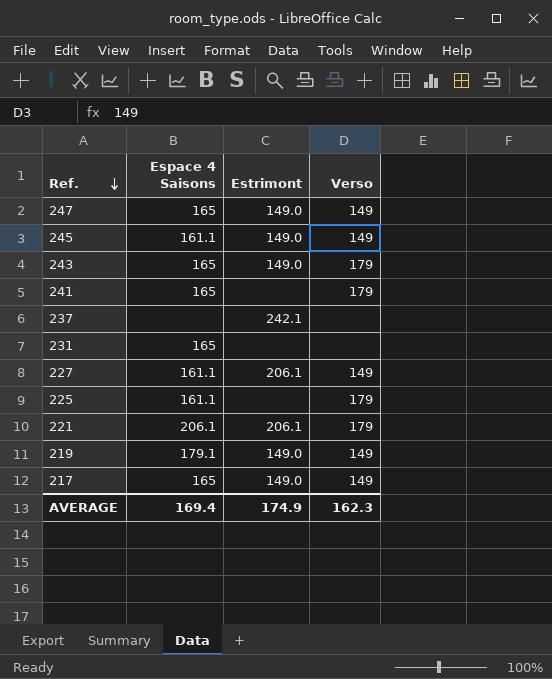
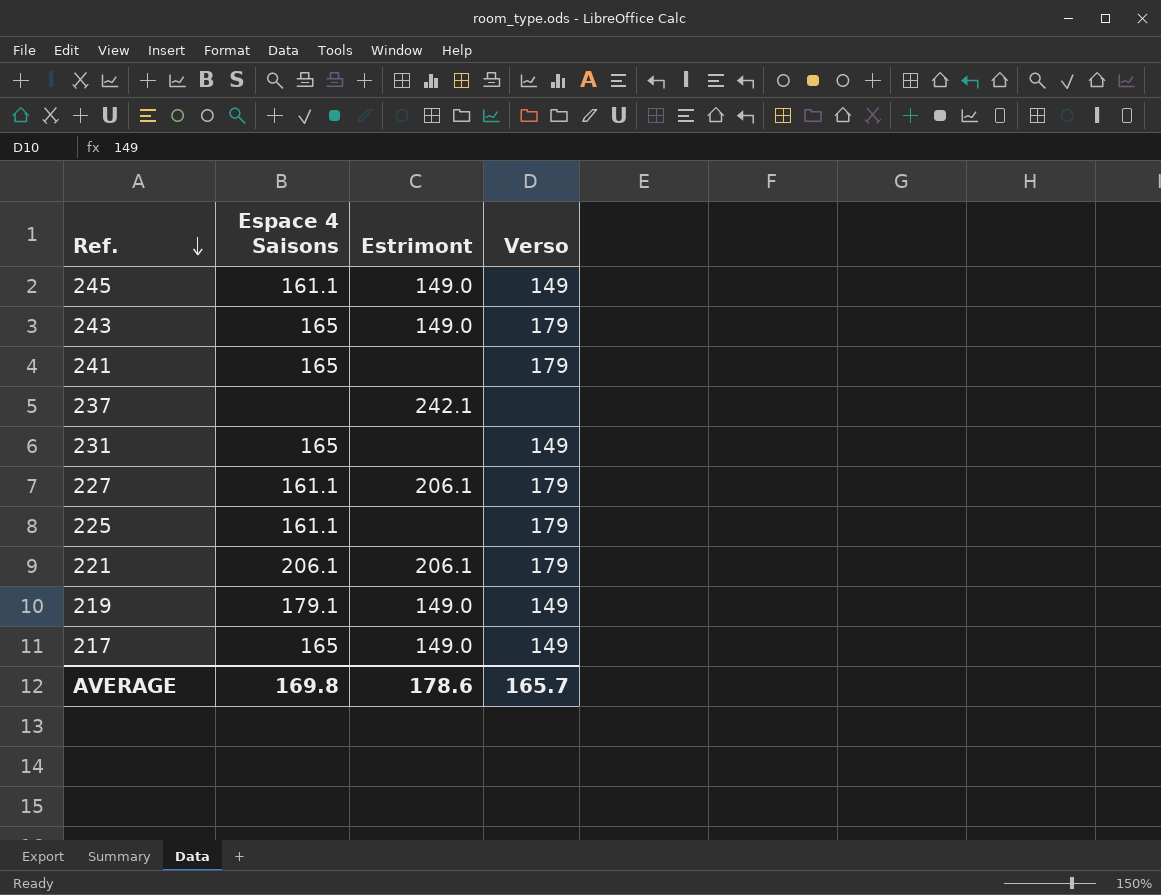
row 247: 165 | 149.0 | 149 -> none
231 | Verso: none -> 149
227 | Verso: 149 -> 179
AVERAGE | Espace 4 Saisons: 169.4 -> 169.8
AVERAGE | Estrimont: 174.9 -> 178.6
AVERAGE | Verso: 162.3 -> 165.7

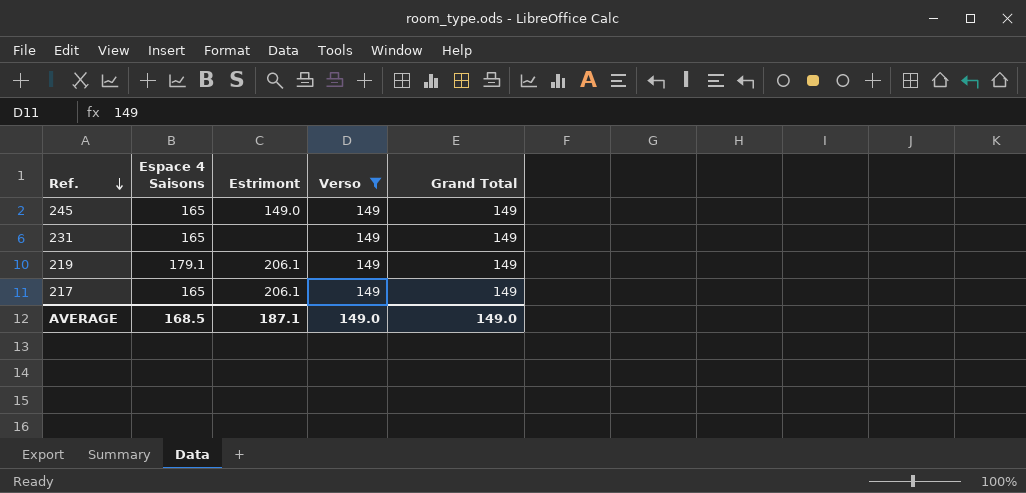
filter: none -> Verso = 149
column Grand Total | position: none -> 5
245 | Espace 4 Saisons: 161.1 -> 165
219 | Estrimont: 149.0 -> 206.1
217 | Estrimont: 149.0 -> 206.1
AVERAGE | Espace 4 Saisons: 169.8 -> 168.5
AVERAGE | Estrimont: 178.6 -> 187.1
AVERAGE | Verso: 165.7 -> 149.0

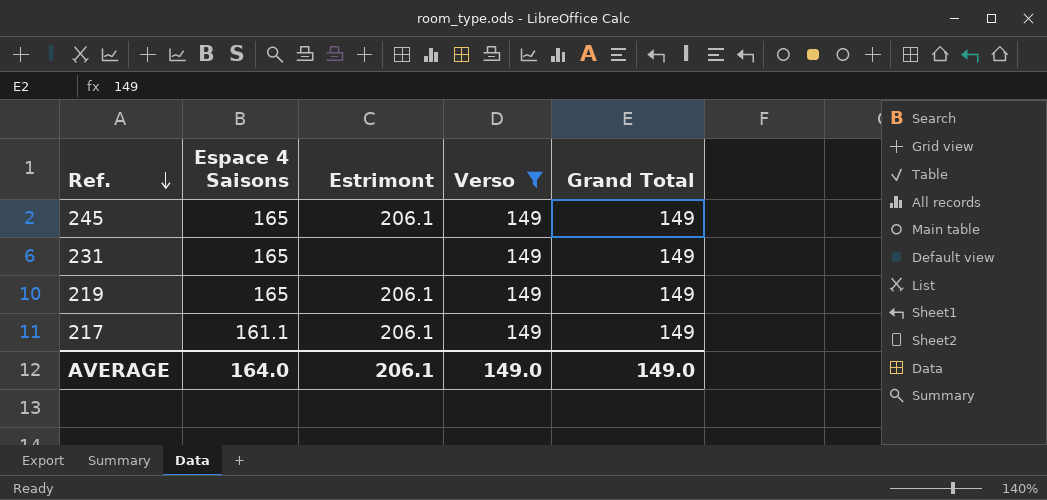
245 | Estrimont: 149.0 -> 206.1
219 | Espace 4 Saisons: 179.1 -> 165
217 | Espace 4 Saisons: 165 -> 161.1
AVERAGE | Espace 4 Saisons: 168.5 -> 164.0
AVERAGE | Estrimont: 187.1 -> 206.1

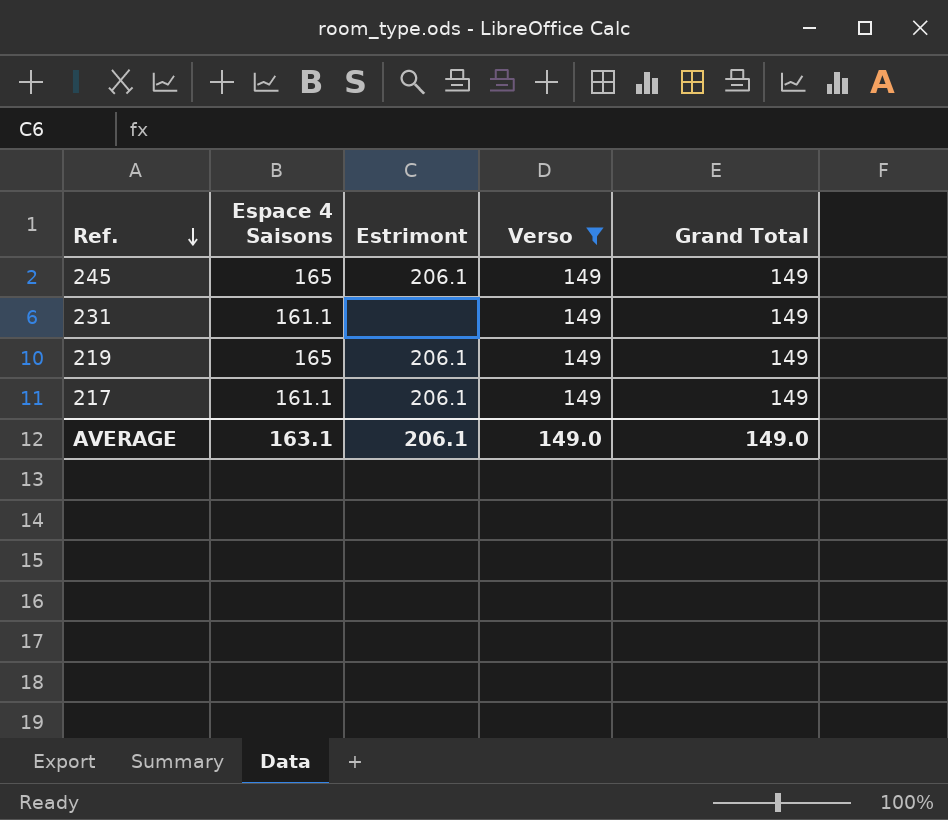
231 | Espace 4 Saisons: 165 -> 161.1
AVERAGE | Espace 4 Saisons: 164.0 -> 163.1

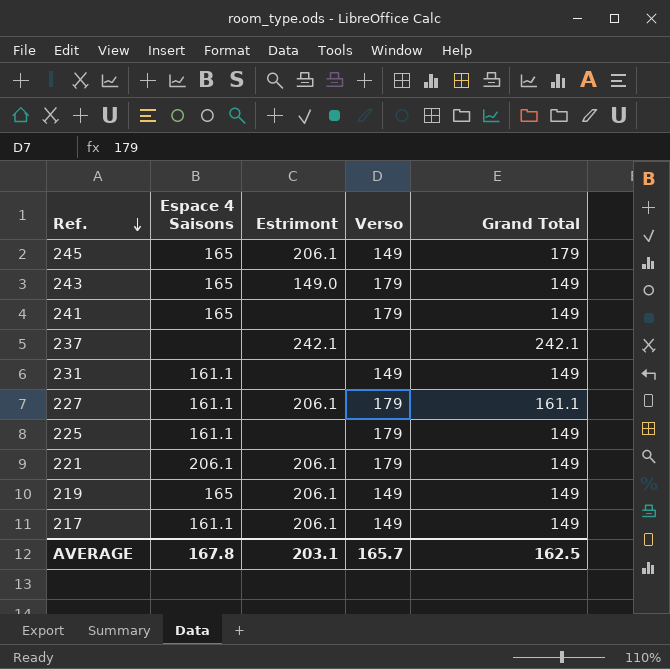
filter: Verso = 149 -> none
245 | Grand Total: 149 -> 179
AVERAGE | Espace 4 Saisons: 163.1 -> 167.8
AVERAGE | Estrimont: 206.1 -> 203.1
AVERAGE | Verso: 149.0 -> 165.7
AVERAGE | Grand Total: 149.0 -> 162.5

